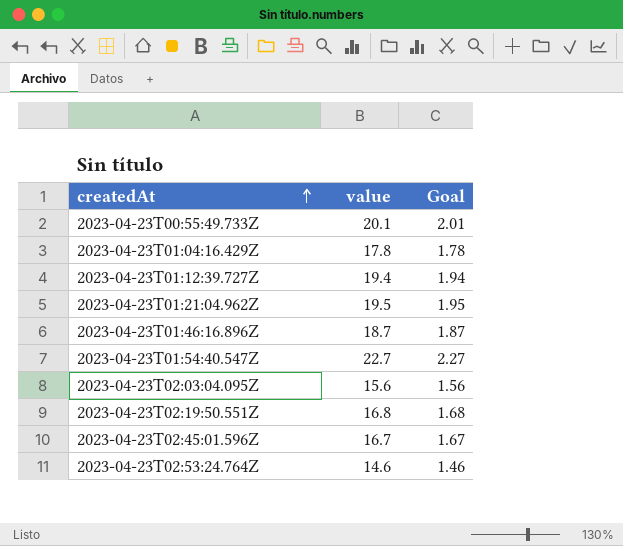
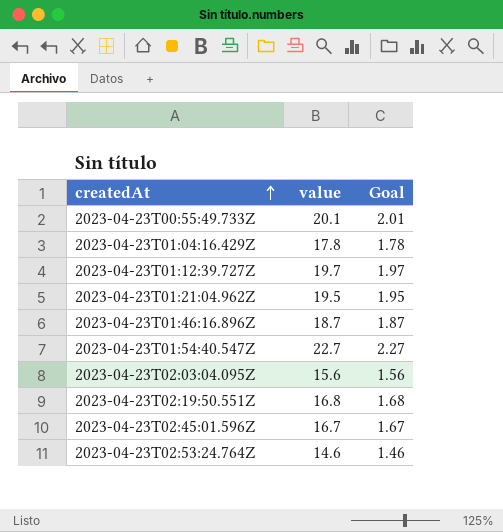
2023-04-23T01:12:39.727Z | value: 19.4 -> 19.7
2023-04-23T01:12:39.727Z | Goal: 1.94 -> 1.97

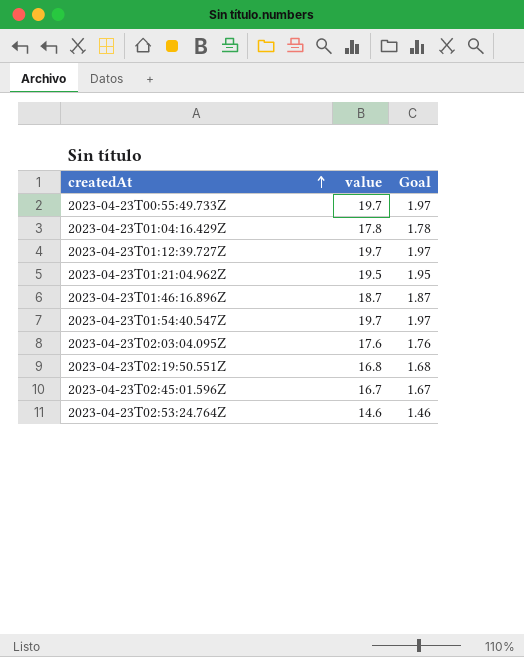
2023-04-23T00:55:49.733Z | value: 20.1 -> 19.7
2023-04-23T00:55:49.733Z | Goal: 2.01 -> 1.97
2023-04-23T01:54:40.547Z | value: 22.7 -> 19.7
2023-04-23T01:54:40.547Z | Goal: 2.27 -> 1.97
2023-04-23T02:03:04.095Z | value: 15.6 -> 17.6
2023-04-23T02:03:04.095Z | Goal: 1.56 -> 1.76

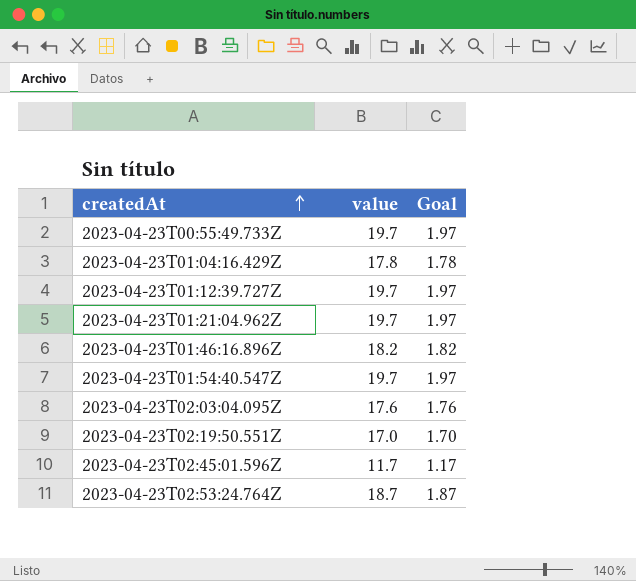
2023-04-23T01:21:04.962Z | value: 19.5 -> 19.7
2023-04-23T01:21:04.962Z | Goal: 1.95 -> 1.97
2023-04-23T01:46:16.896Z | value: 18.7 -> 18.2
2023-04-23T01:46:16.896Z | Goal: 1.87 -> 1.82
2023-04-23T02:19:50.551Z | value: 16.8 -> 17.0
2023-04-23T02:19:50.551Z | Goal: 1.68 -> 1.70
2023-04-23T02:45:01.596Z | value: 16.7 -> 11.7
2023-04-23T02:45:01.596Z | Goal: 1.67 -> 1.17
2023-04-23T02:53:24.764Z | value: 14.6 -> 18.7
2023-04-23T02:53:24.764Z | Goal: 1.46 -> 1.87

